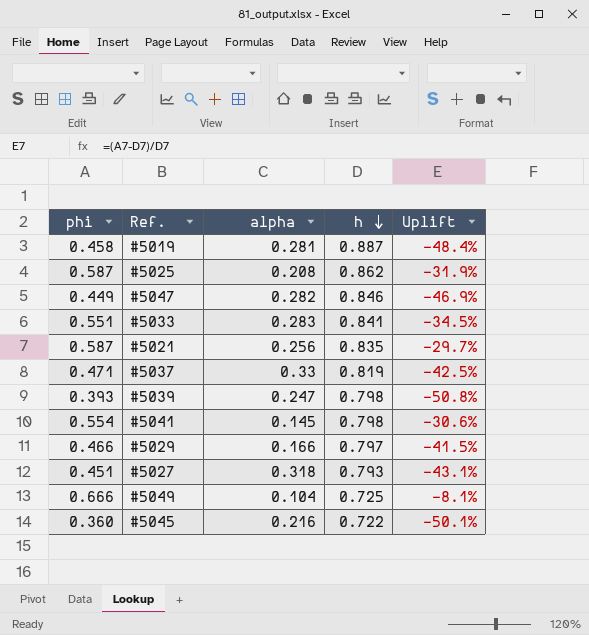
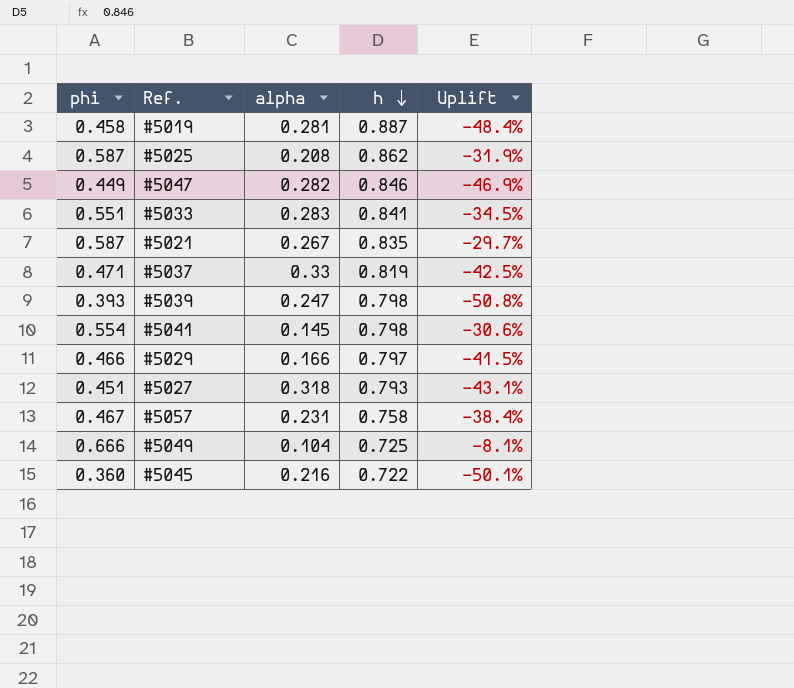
#5021 | alpha: 0.256 -> 0.267
row #5057: none -> 0.467 | 0.231 | 0.758 | -38.4%

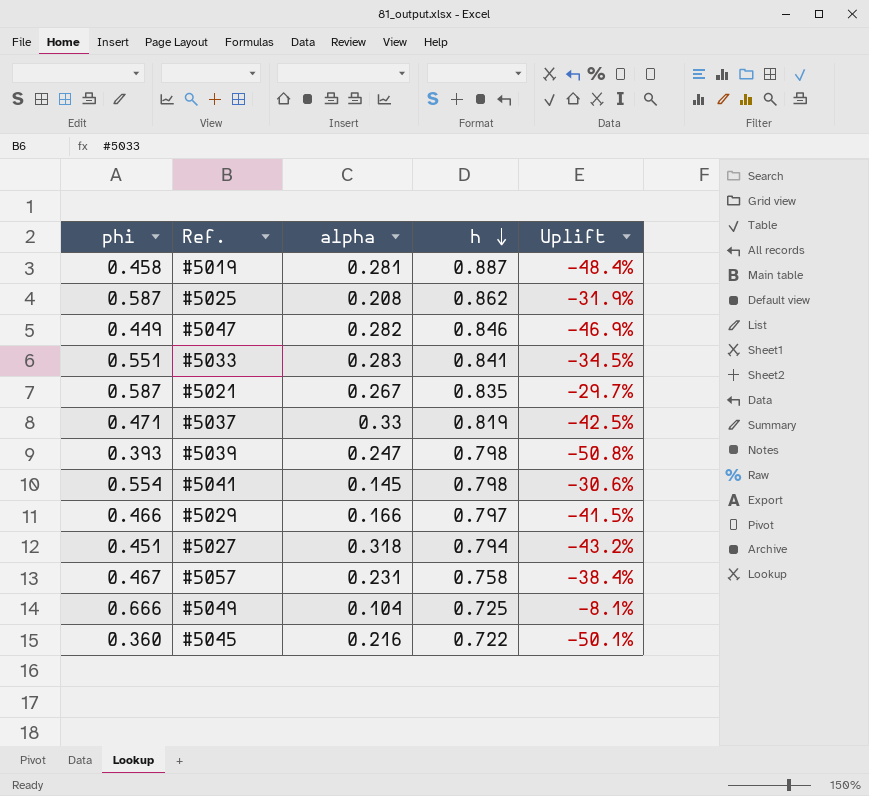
#5027 | h: 0.793 -> 0.794
#5027 | Uplift: -43.1% -> -43.2%

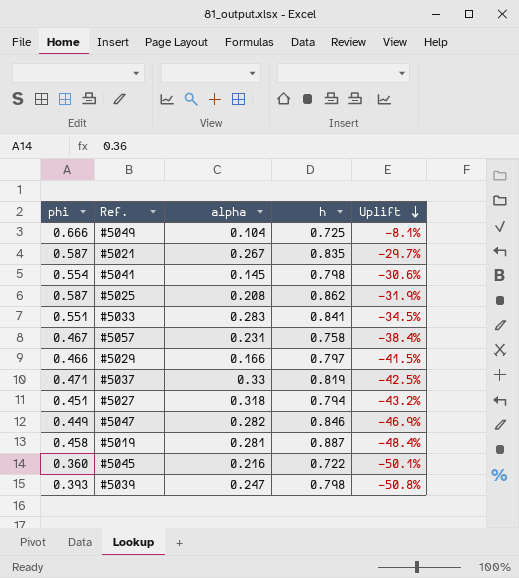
row order: h descending -> Uplift descending

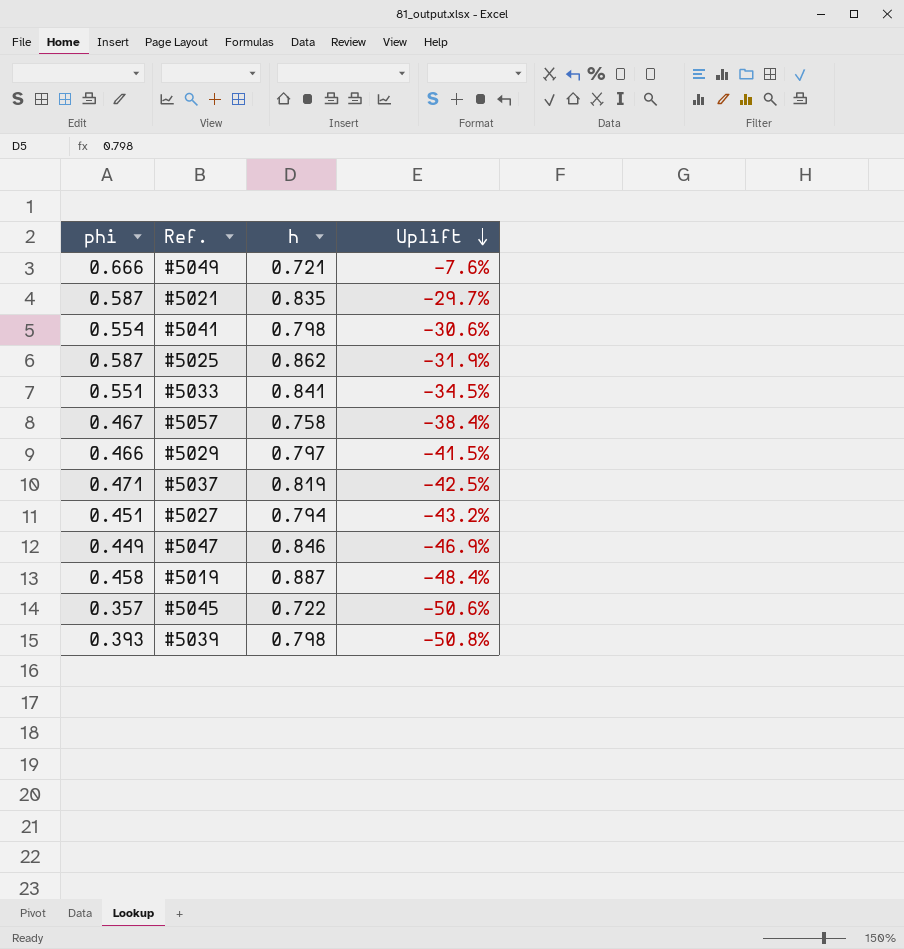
column alpha | position: 3 -> none
#5049 | h: 0.725 -> 0.721
#5049 | Uplift: -8.1% -> -7.6%
#5045 | phi: 0.360 -> 0.357
#5045 | Uplift: -50.1% -> -50.6%

